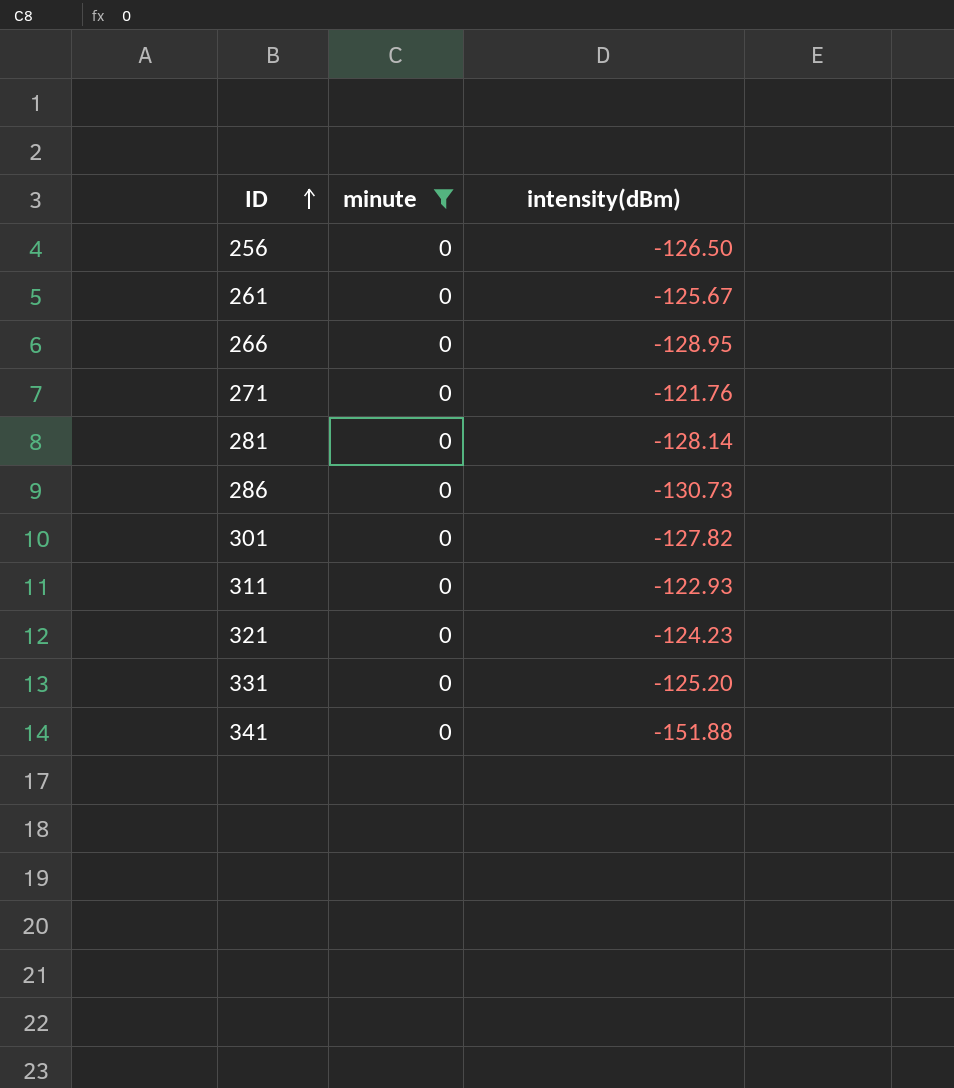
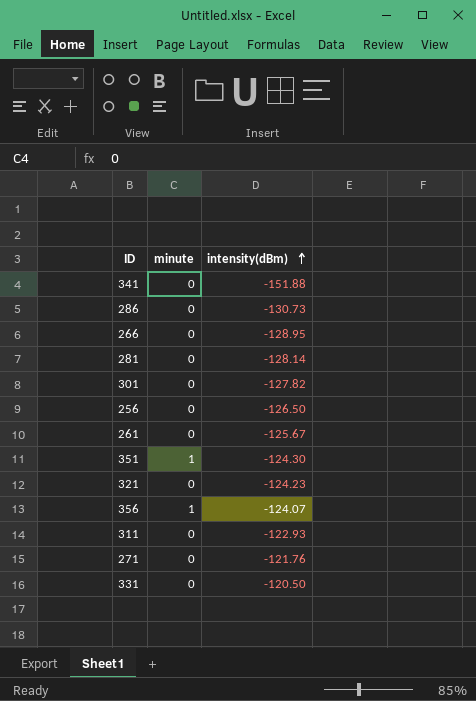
filter: minute = 0 -> none
row order: ID ascending -> intensity(dBm) ascending
331 | intensity(dBm): -125.20 -> -120.50

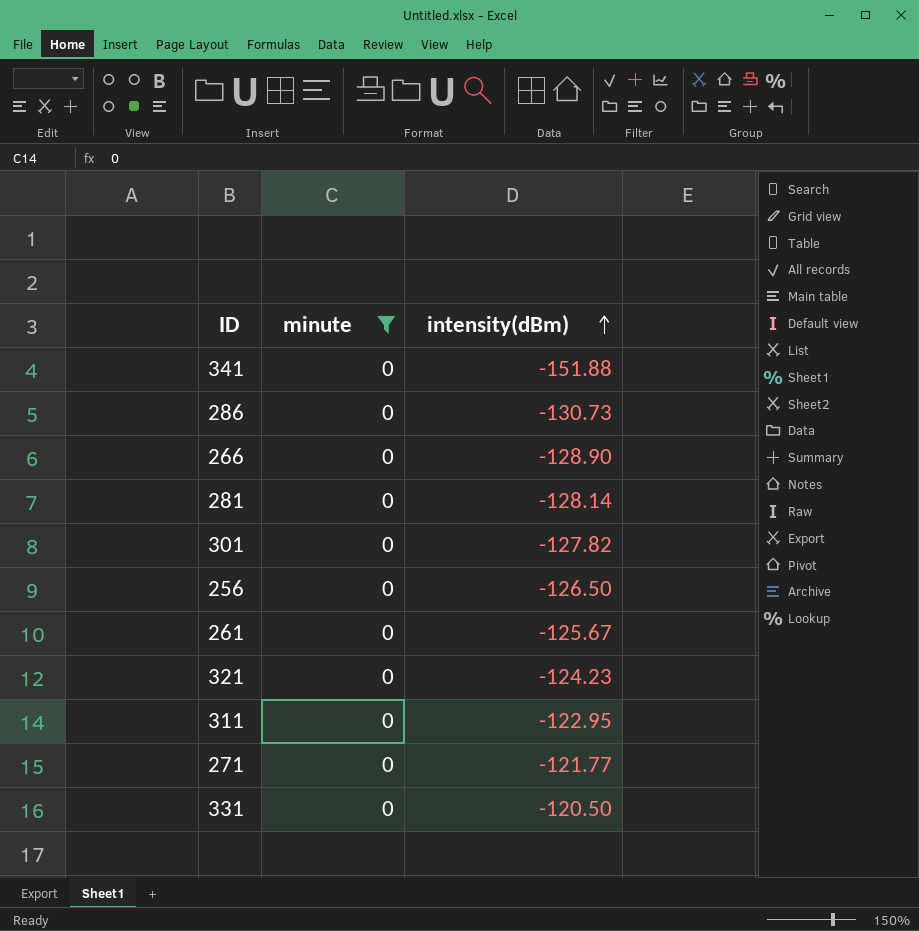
filter: none -> minute = 0
266 | intensity(dBm): -128.95 -> -128.90
311 | intensity(dBm): -122.93 -> -122.95
271 | intensity(dBm): -121.76 -> -121.77

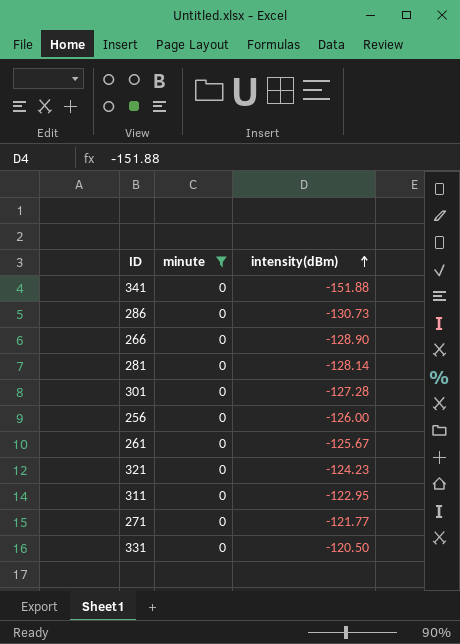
301 | intensity(dBm): -127.82 -> -127.28
256 | intensity(dBm): -126.50 -> -126.00

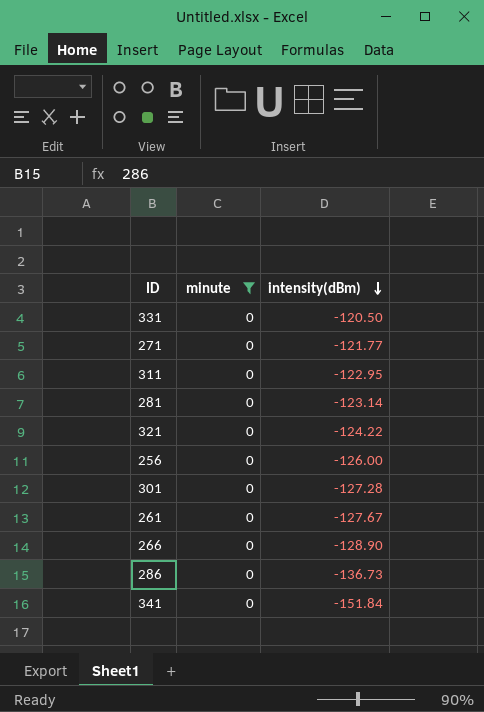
row order: intensity(dBm) ascending -> intensity(dBm) descending
281 | intensity(dBm): -128.14 -> -123.14
321 | intensity(dBm): -124.23 -> -124.22
261 | intensity(dBm): -125.67 -> -127.67
286 | intensity(dBm): -130.73 -> -136.73
341 | intensity(dBm): -151.88 -> -151.84

